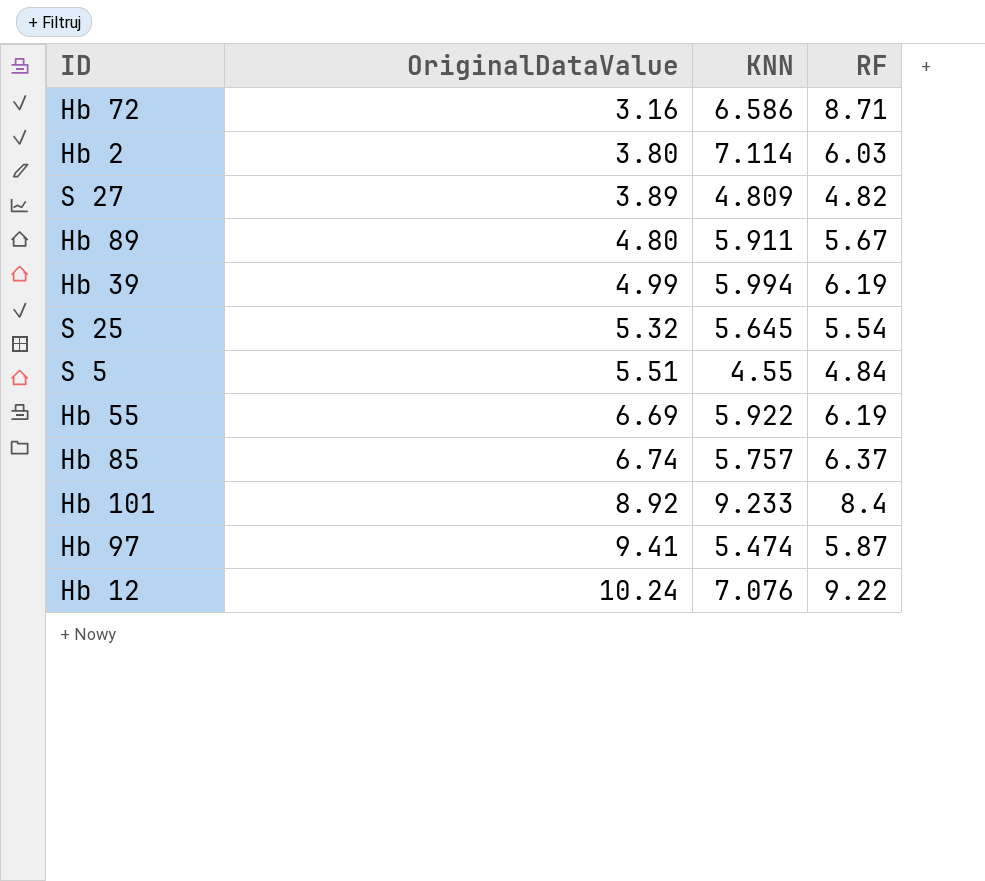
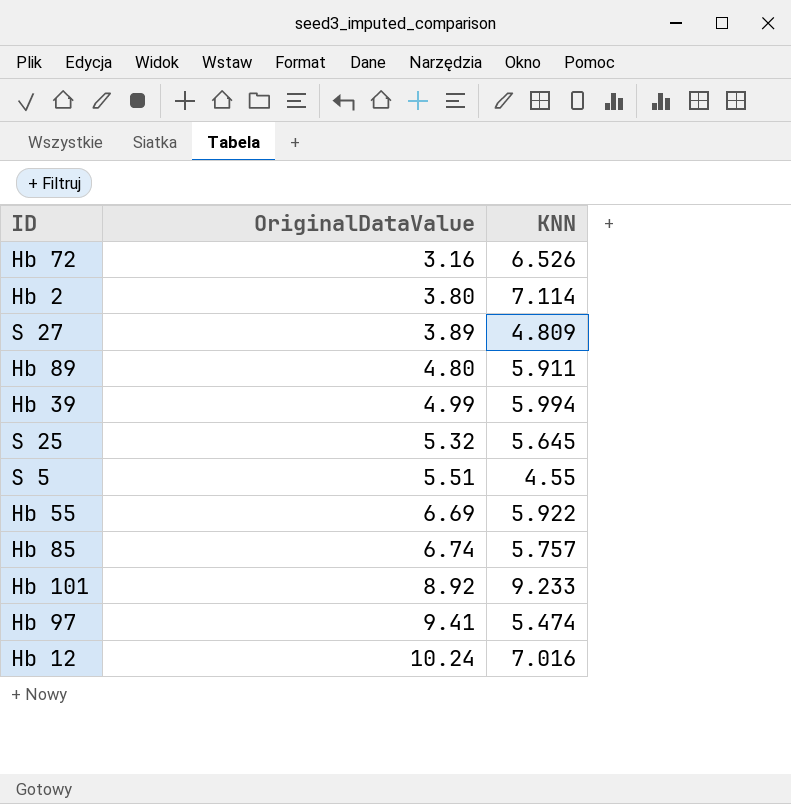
column RF | position: 4 -> none
Hb 72 | KNN: 6.586 -> 6.526
Hb 12 | KNN: 7.076 -> 7.016

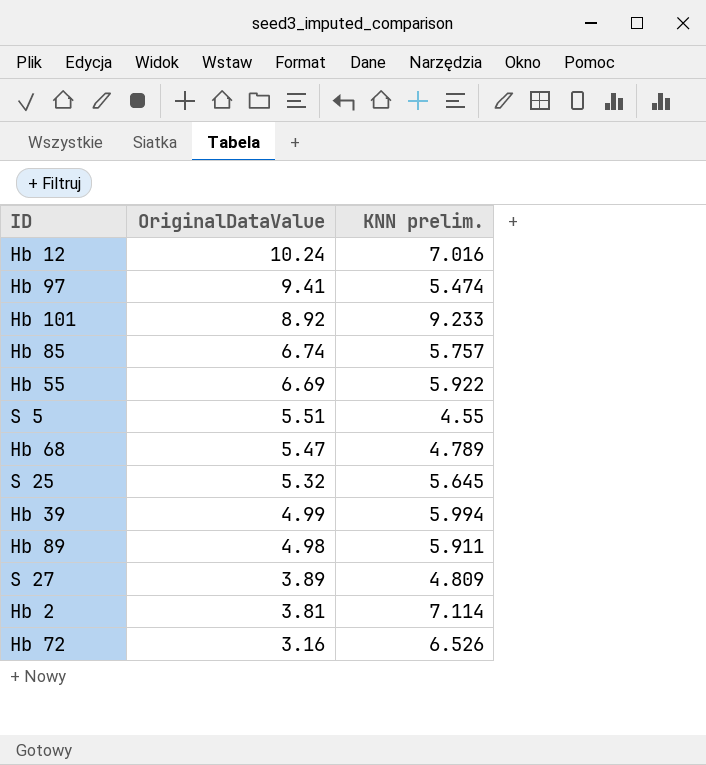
row order: OriginalDataValue ascending -> OriginalDataValue descending
column name: KNN -> KNN prelim.
row Hb 68: none -> 5.47 | 4.789
Hb 89 | OriginalDataValue: 4.80 -> 4.98
Hb 2 | OriginalDataValue: 3.80 -> 3.81

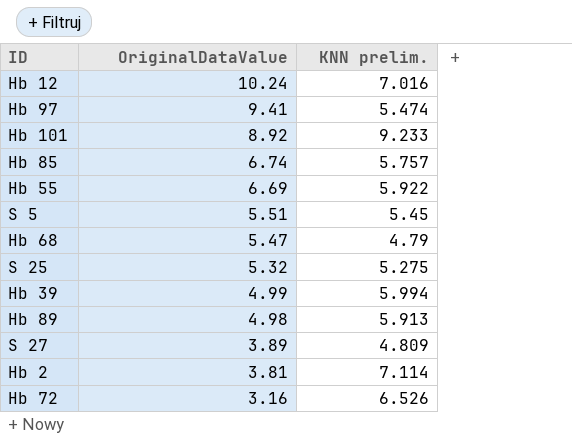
S 5 | KNN prelim.: 4.55 -> 5.45
Hb 68 | KNN prelim.: 4.789 -> 4.79
S 25 | KNN prelim.: 5.645 -> 5.275
Hb 89 | KNN prelim.: 5.911 -> 5.913

